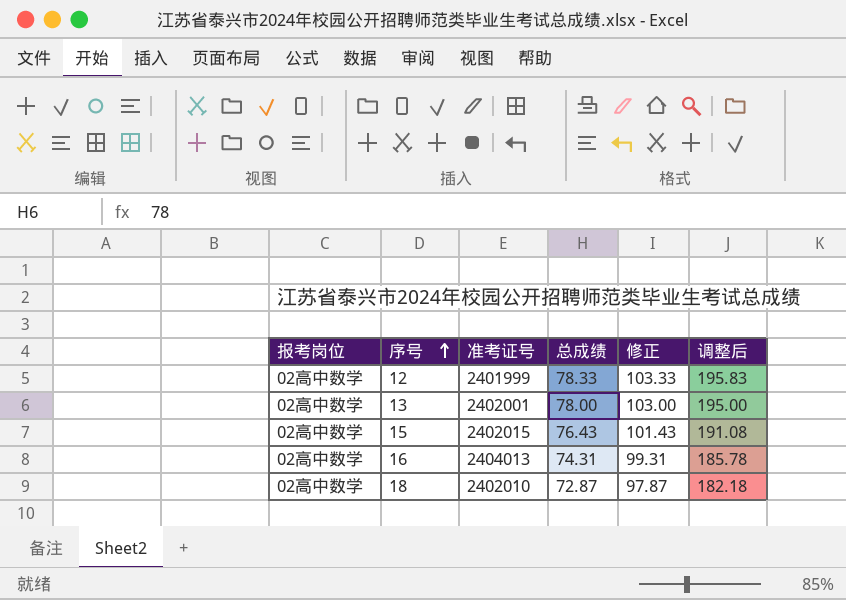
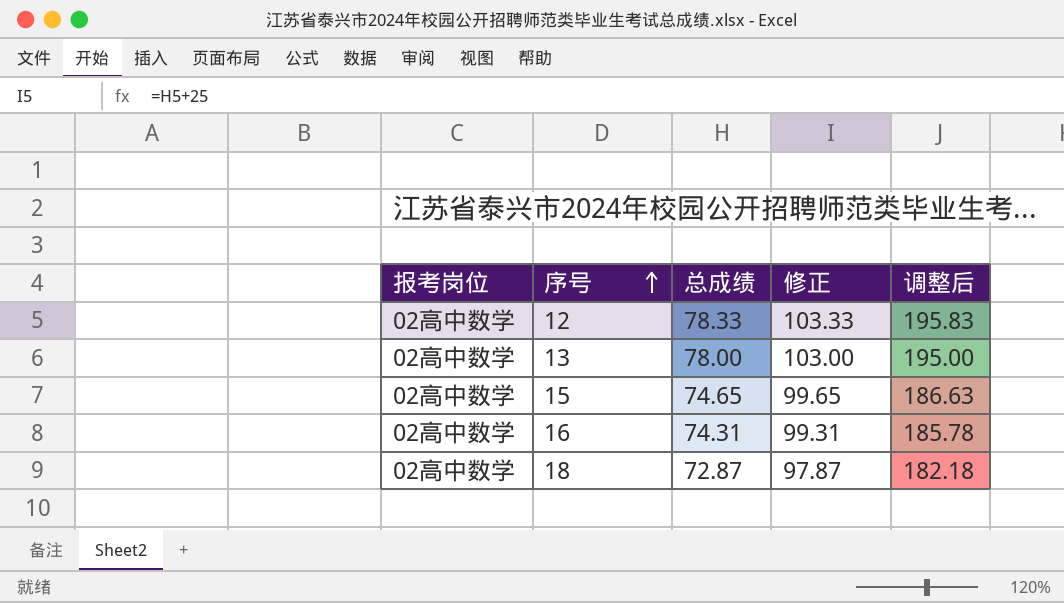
column 准考证号 | position: 3 -> none
15 | 总成绩: 76.43 -> 74.65
15 | 修正: 101.43 -> 99.65
15 | 调整后: 191.08 -> 186.63

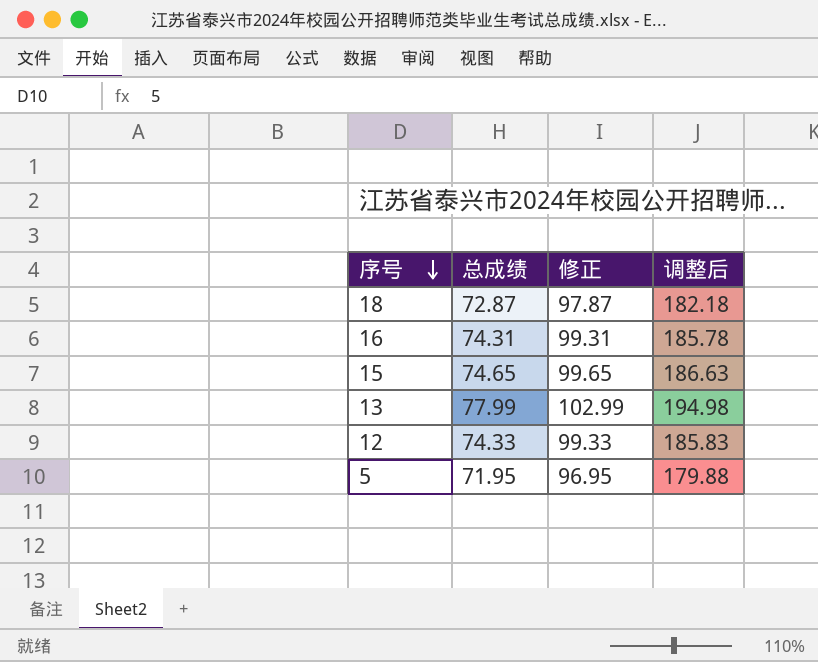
row order: 序号 ascending -> 序号 descending
column 报考岗位 | position: 1 -> none
13 | 总成绩: 78.00 -> 77.99
13 | 修正: 103.00 -> 102.99
13 | 调整后: 195.00 -> 194.98
12 | 总成绩: 78.33 -> 74.33
12 | 修正: 103.33 -> 99.33
12 | 调整后: 195.83 -> 185.83
row 5: none -> 71.95 | 96.95 | 179.88

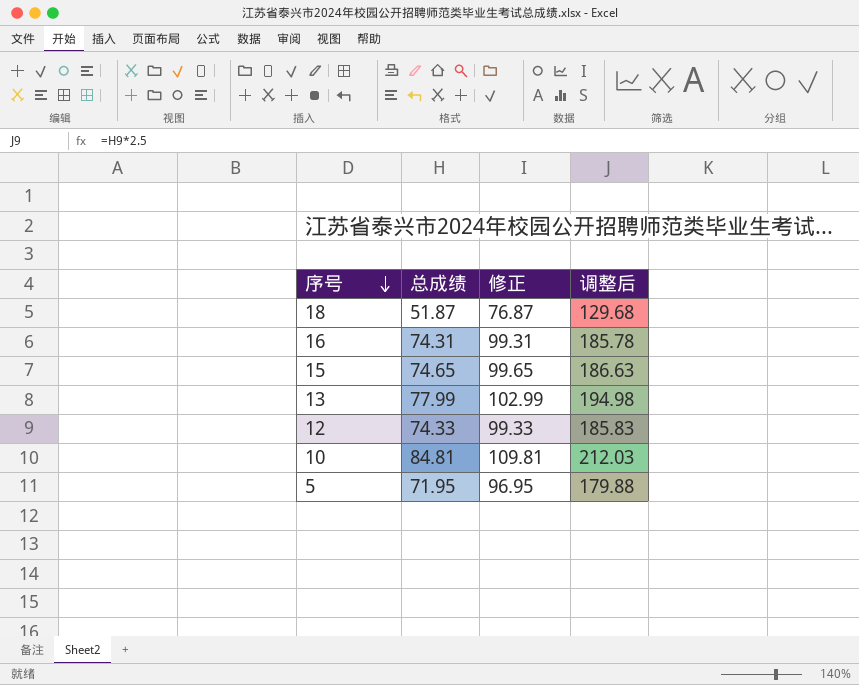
18 | 总成绩: 72.87 -> 51.87
18 | 修正: 97.87 -> 76.87
18 | 调整后: 182.18 -> 129.68
row 10: none -> 84.81 | 109.81 | 212.03

